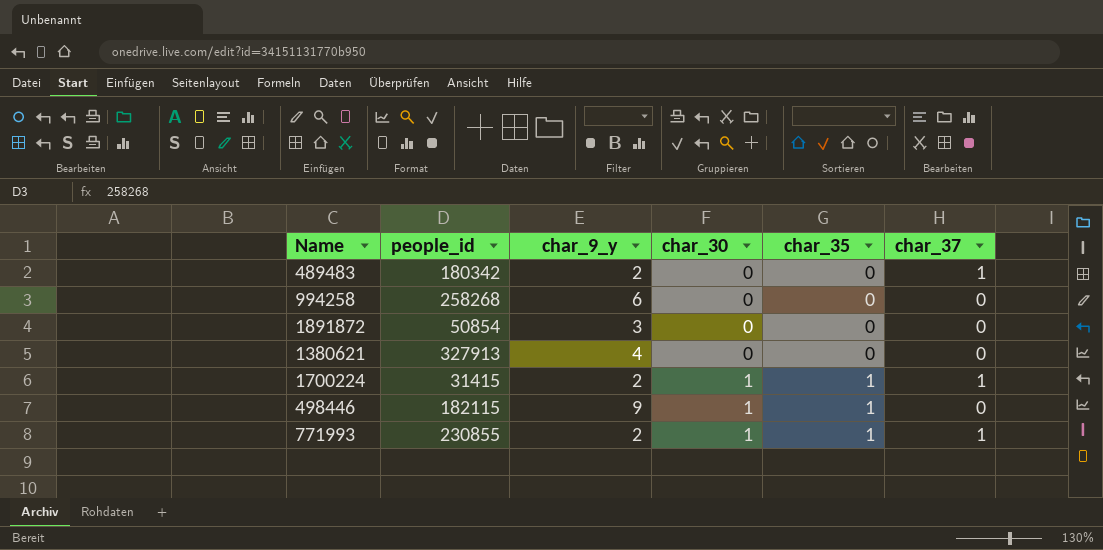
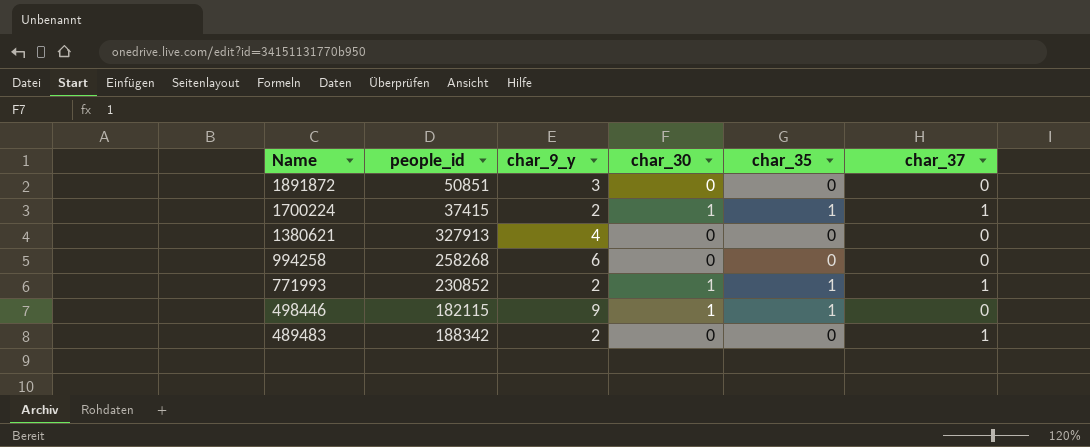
row order: char_30 ascending -> Name descending
1891872 | people_id: 50854 -> 50851
1700224 | people_id: 31415 -> 37415
771993 | people_id: 230855 -> 230852
489483 | people_id: 180342 -> 188342

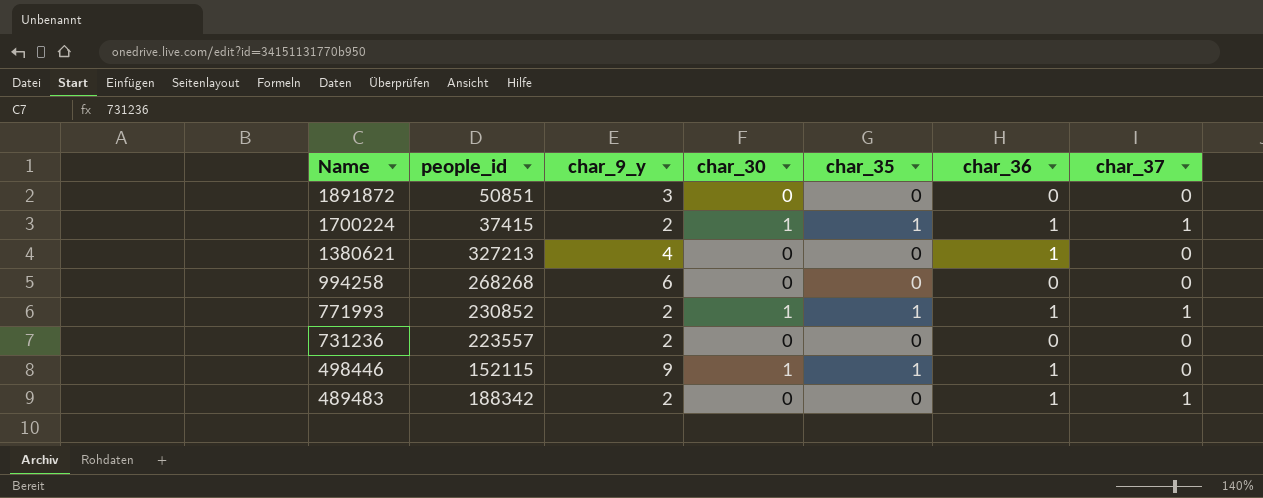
column char_36 | position: none -> 6
1380621 | people_id: 327913 -> 327213
994258 | people_id: 258268 -> 268268
row 731236: none -> 223557 | 2 | 0 | 0 | 0 | 0
498446 | people_id: 182115 -> 152115

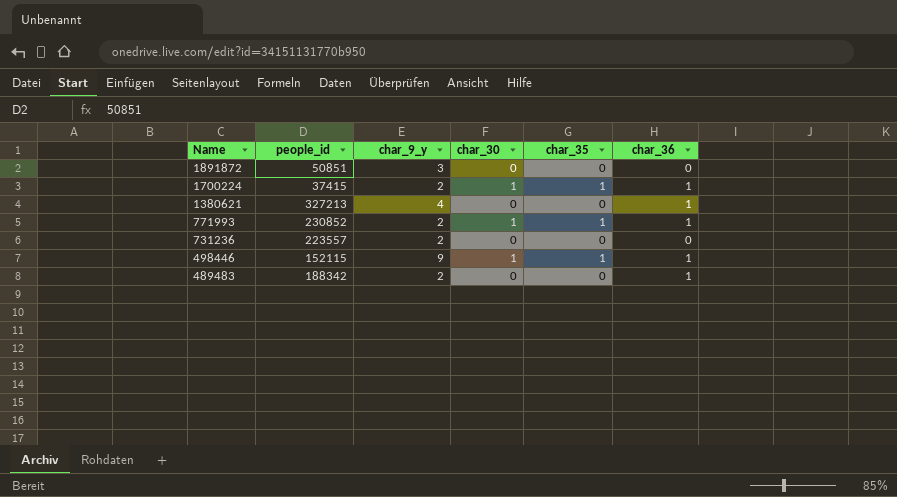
column char_37 | position: 7 -> none
row 994258: 268268 | 6 | 0 | 0 | 0 | 0 -> none

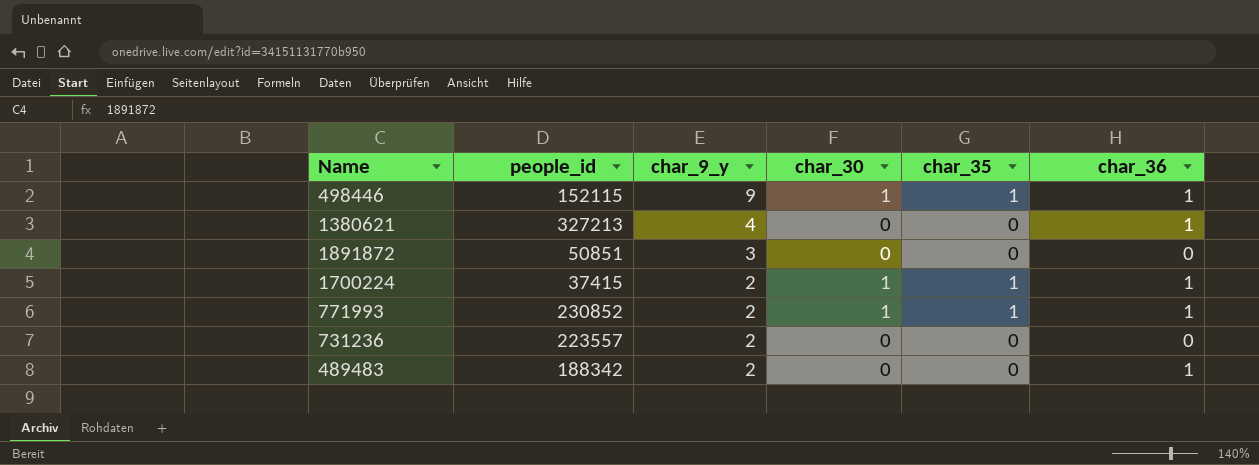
row order: Name descending -> char_9_y descending

